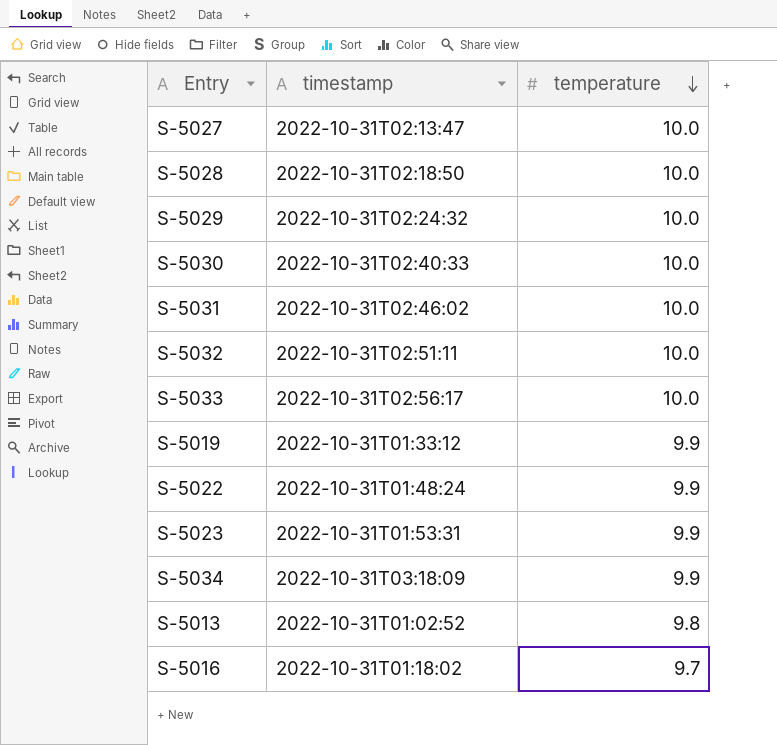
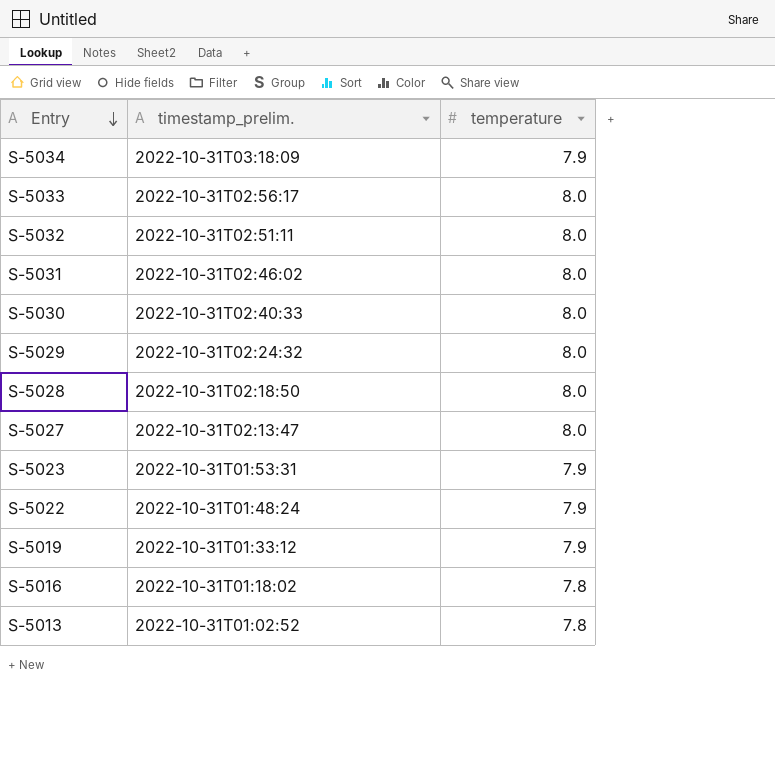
row order: temperature descending -> Entry descending
column name: timestamp -> timestamp_prelim.
S-5034 | temperature: 9.9 -> 7.9
S-5033 | temperature: 10.0 -> 8.0
S-5032 | temperature: 10.0 -> 8.0
S-5031 | temperature: 10.0 -> 8.0
S-5030 | temperature: 10.0 -> 8.0
S-5029 | temperature: 10.0 -> 8.0
S-5028 | temperature: 10.0 -> 8.0
S-5027 | temperature: 10.0 -> 8.0
S-5023 | temperature: 9.9 -> 7.9
S-5022 | temperature: 9.9 -> 7.9
S-5019 | temperature: 9.9 -> 7.9
S-5016 | temperature: 9.7 -> 7.8
S-5013 | temperature: 9.8 -> 7.8

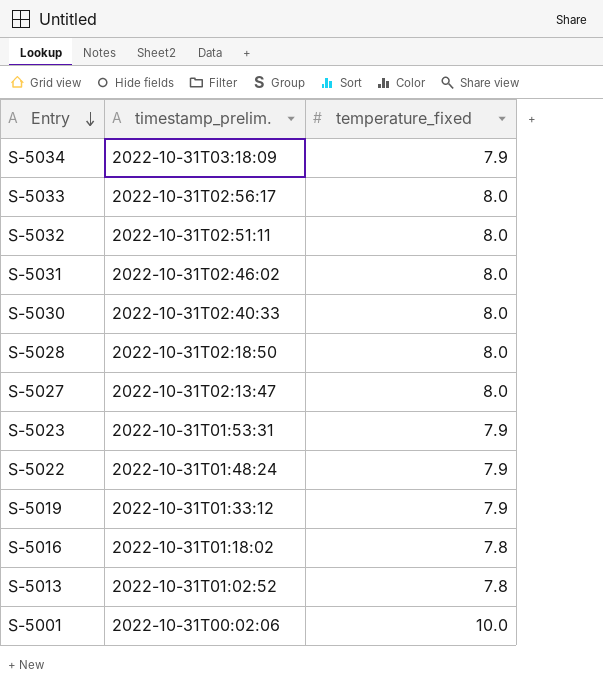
column name: temperature -> temperature_fixed
row S-5029: 2022-10-31T02:24:32 | 8.0 -> none
row S-5001: none -> 2022-10-31T00:02:06 | 10.0

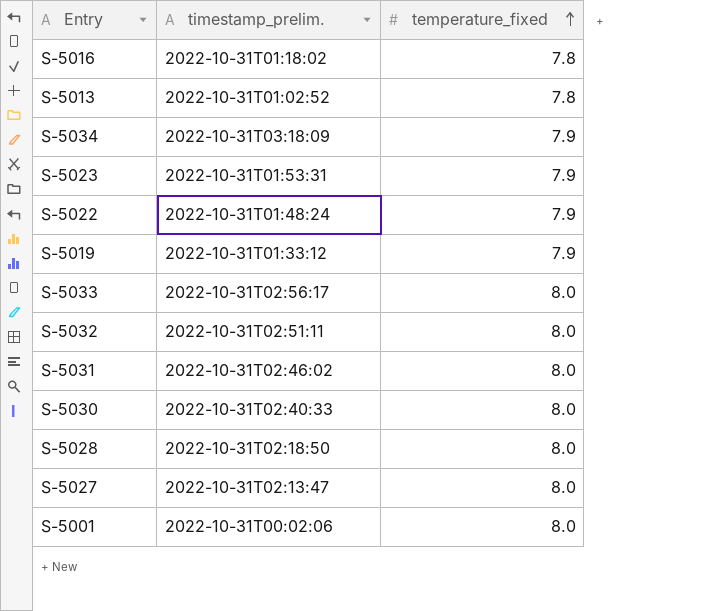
row order: Entry descending -> temperature_fixed ascending
S-5001 | temperature_fixed: 10.0 -> 8.0

